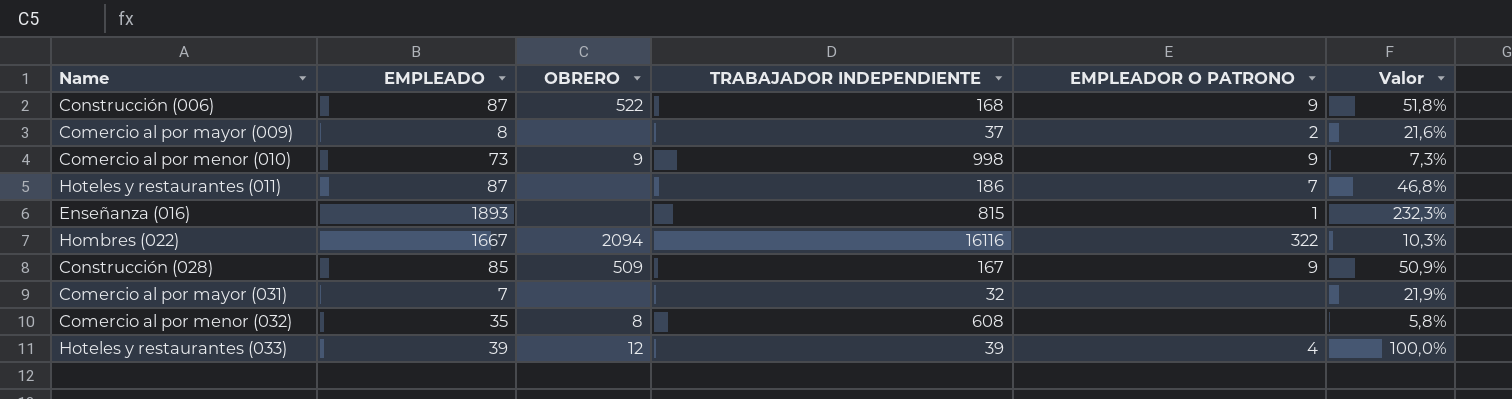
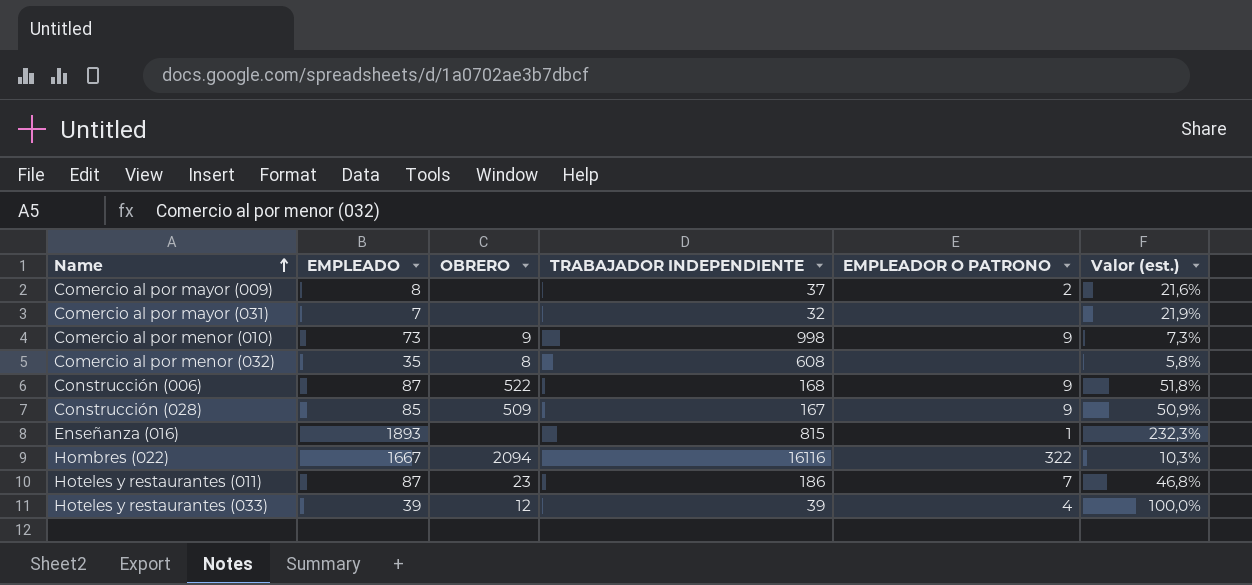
row order: none -> Name ascending
column name: Valor -> Valor (est.)
Hoteles y restaurantes (011) | OBRERO: none -> 23

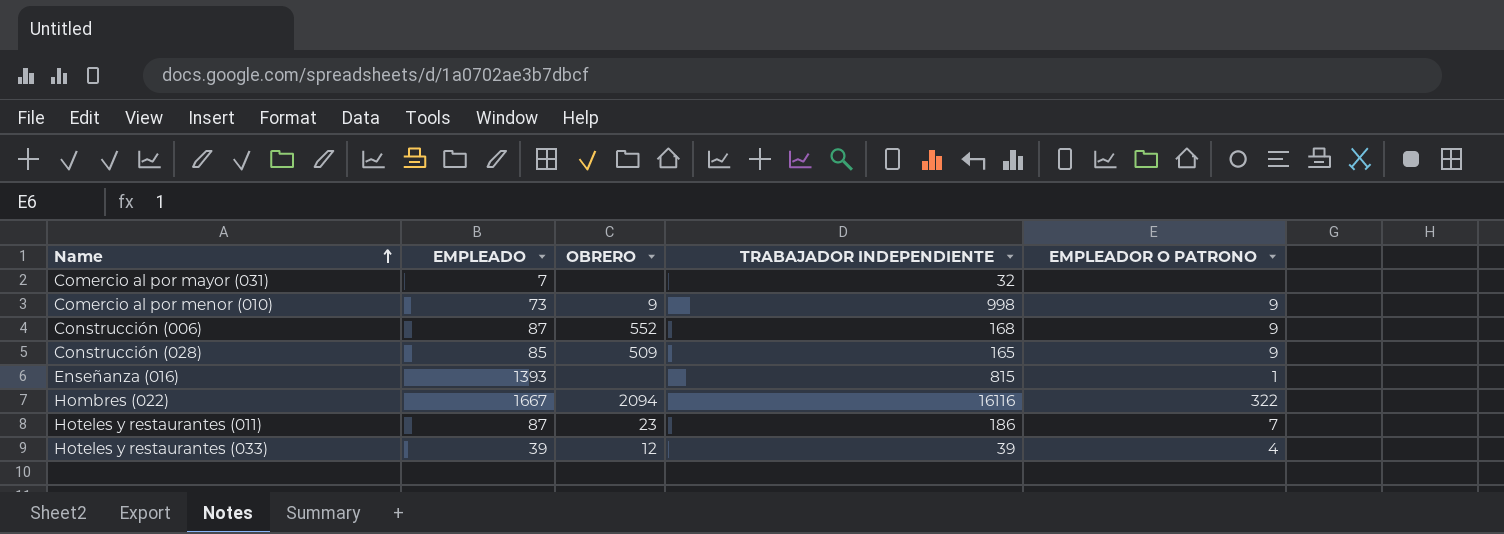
column Valor (est.) | formula: [EMPLEADO] / [TRABAJADOR INDEPENDIENTE] -> none
row Comercio al por mayor (009): 8 | none | 37 | 2 | 21,6% -> none
row Comercio al por menor (032): 35 | 8 | 608 | none | 5,8% -> none
Construcción (006) | OBRERO: 522 -> 552
Construcción (028) | TRABAJADOR INDEPENDIENTE: 167 -> 165
Enseñanza (016) | EMPLEADO: 1893 -> 1393

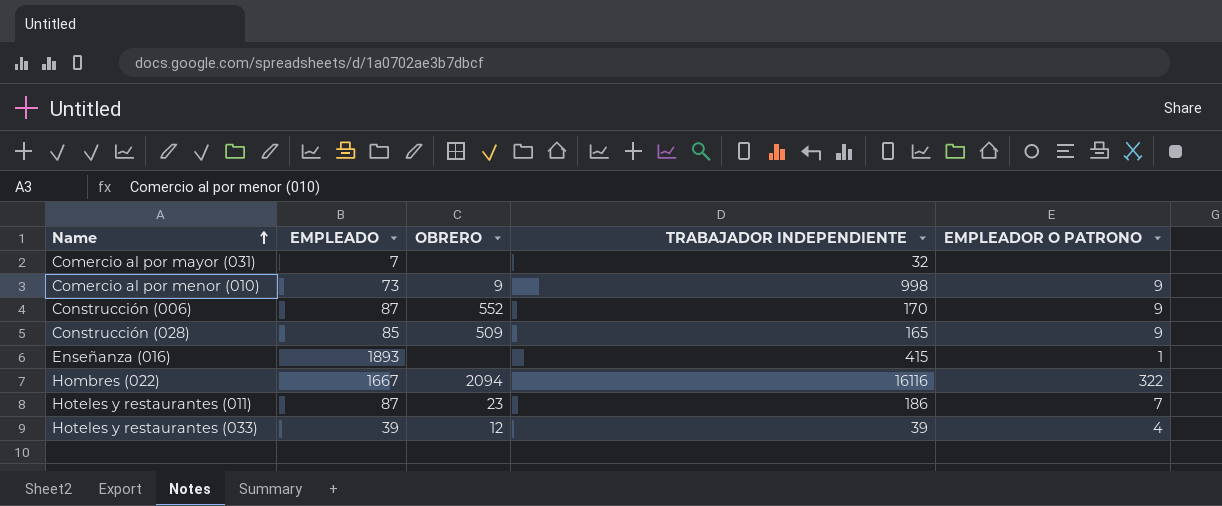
Construcción (006) | TRABAJADOR INDEPENDIENTE: 168 -> 170
Enseñanza (016) | EMPLEADO: 1393 -> 1893
Enseñanza (016) | TRABAJADOR INDEPENDIENTE: 815 -> 415

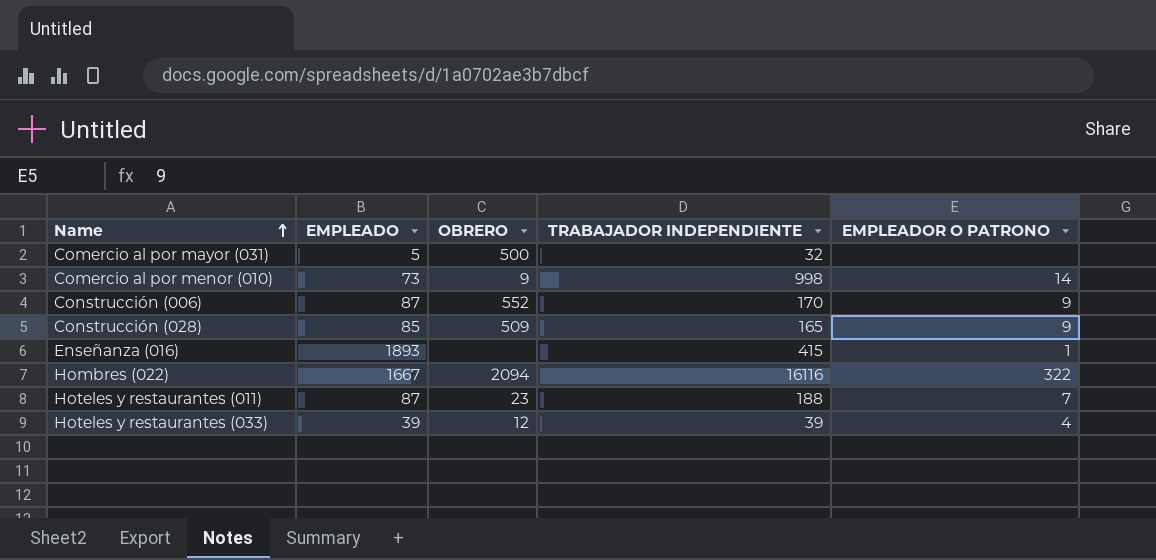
Comercio al por mayor (031) | EMPLEADO: 7 -> 5
Comercio al por mayor (031) | OBRERO: none -> 500
Comercio al por menor (010) | EMPLEADOR O PATRONO: 9 -> 14
Hoteles y restaurantes (011) | TRABAJADOR INDEPENDIENTE: 186 -> 188

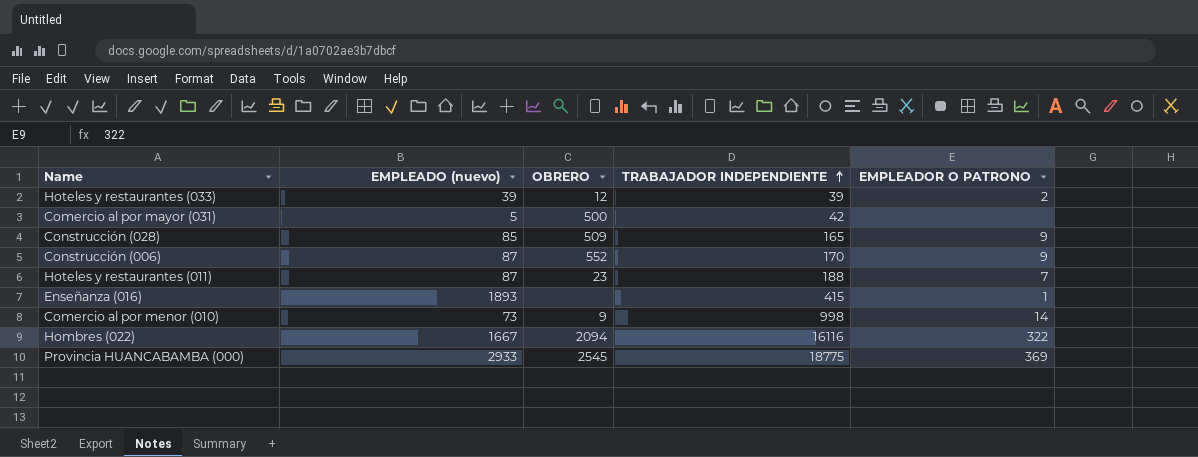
row order: Name ascending -> TRABAJADOR INDEPENDIENTE ascending
column name: EMPLEADO -> EMPLEADO (nuevo)
Hoteles y restaurantes (033) | EMPLEADOR O PATRONO: 4 -> 2
Comercio al por mayor (031) | TRABAJADOR INDEPENDIENTE: 32 -> 42
row Provincia HUANCABAMBA (000): none -> 2933 | 2545 | 18775 | 369

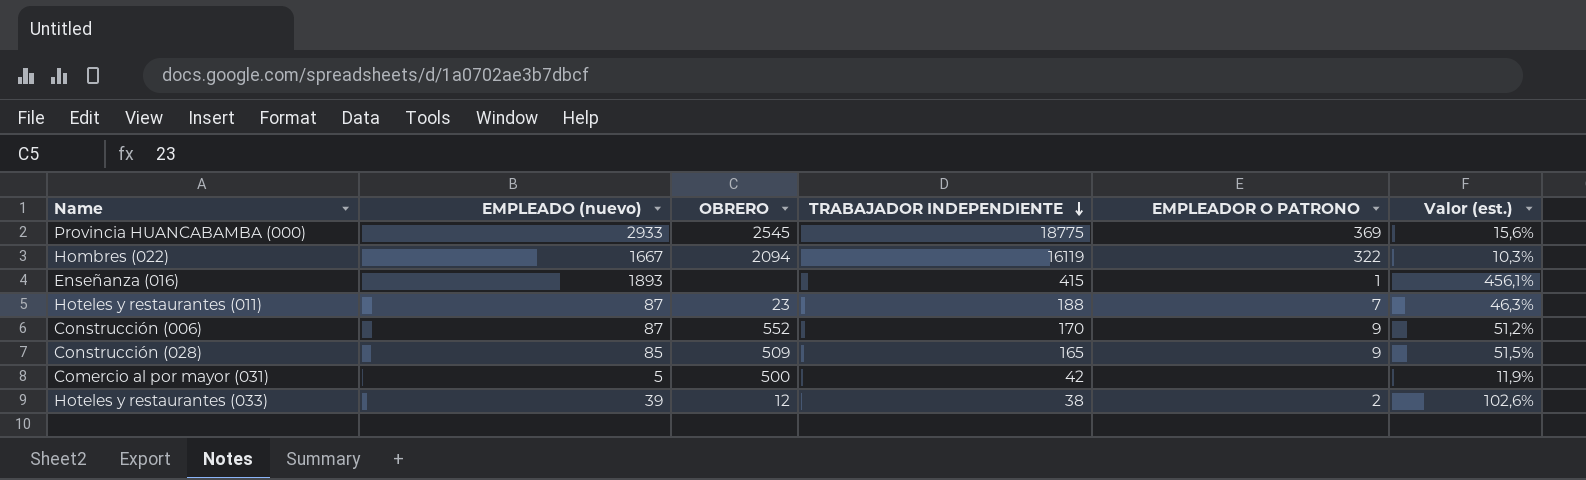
row order: TRABAJADOR INDEPENDIENTE ascending -> TRABAJADOR INDEPENDIENTE descending
column Valor (est.) | formula: none -> [EMPLEADO (nuevo)] / [TRABAJADOR INDEPENDIENTE]
row Comercio al por menor (010): 73 | 9 | 998 | 14 -> none
Hombres (022) | TRABAJADOR INDEPENDIENTE: 16116 -> 16119
Hoteles y restaurantes (033) | TRABAJADOR INDEPENDIENTE: 39 -> 38

